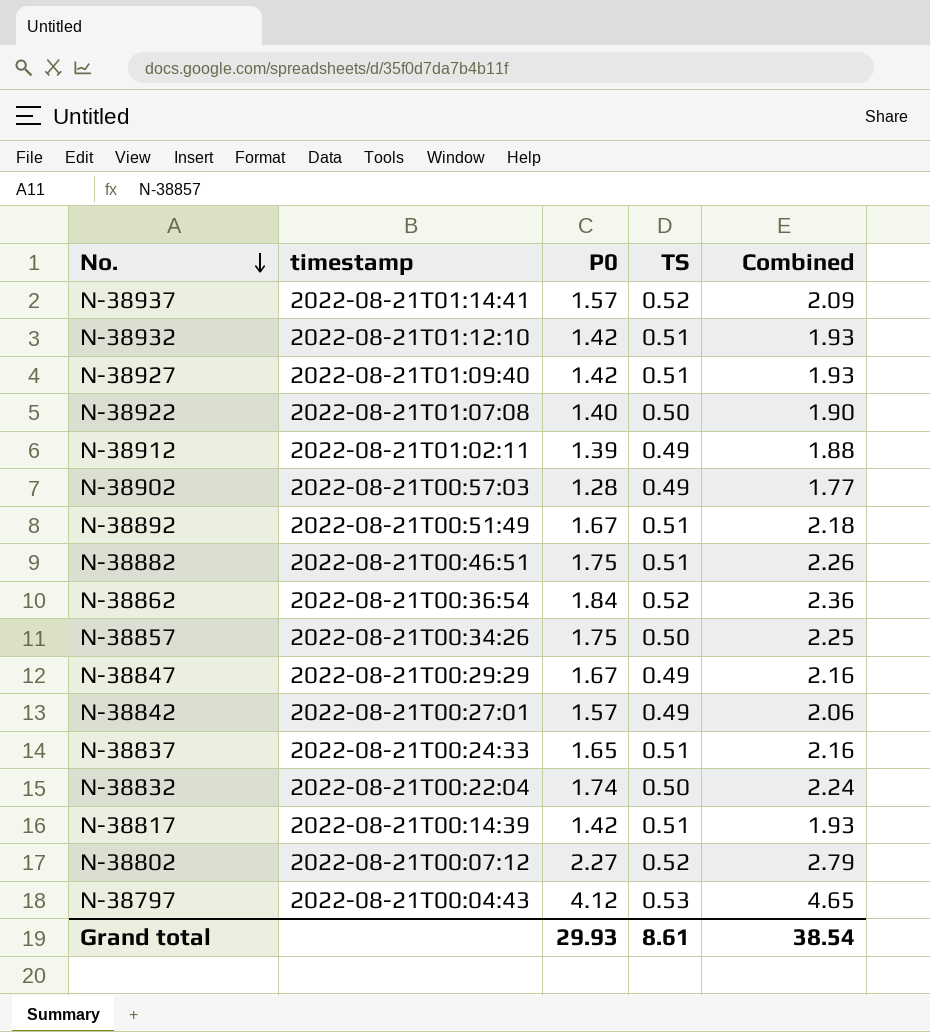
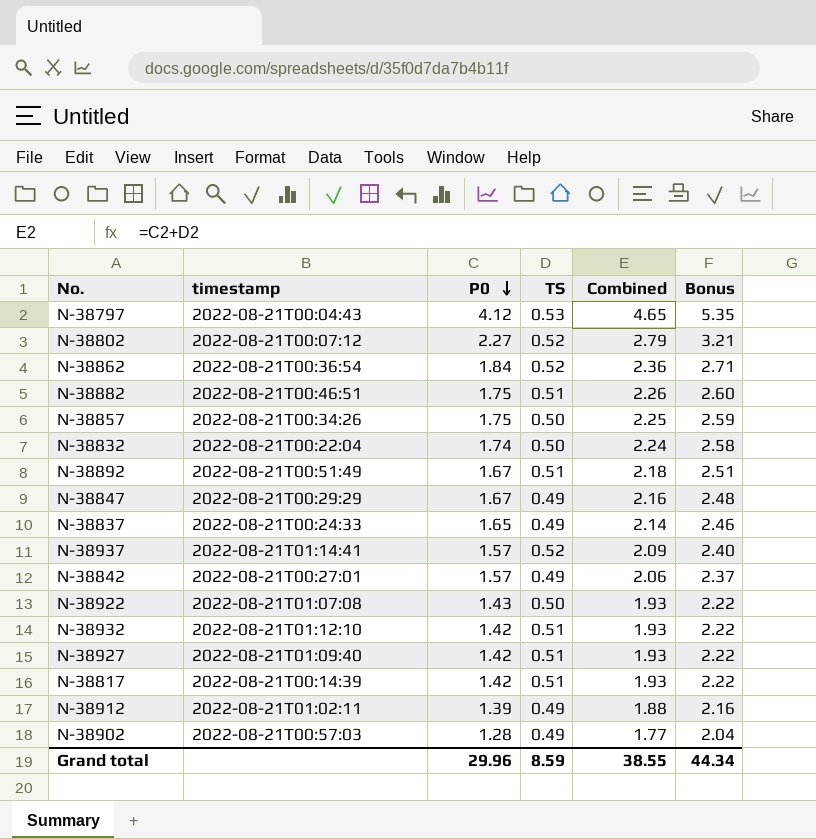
row order: No. descending -> P0 descending
column Bonus | formula: none -> [Combined] * 1.15
N-38837 | TS: 0.51 -> 0.49
N-38837 | Combined: 2.16 -> 2.14
N-38922 | P0: 1.40 -> 1.43
N-38922 | Combined: 1.90 -> 1.93
Grand total | P0: 29.93 -> 29.96
Grand total | TS: 8.61 -> 8.59
Grand total | Combined: 38.54 -> 38.55

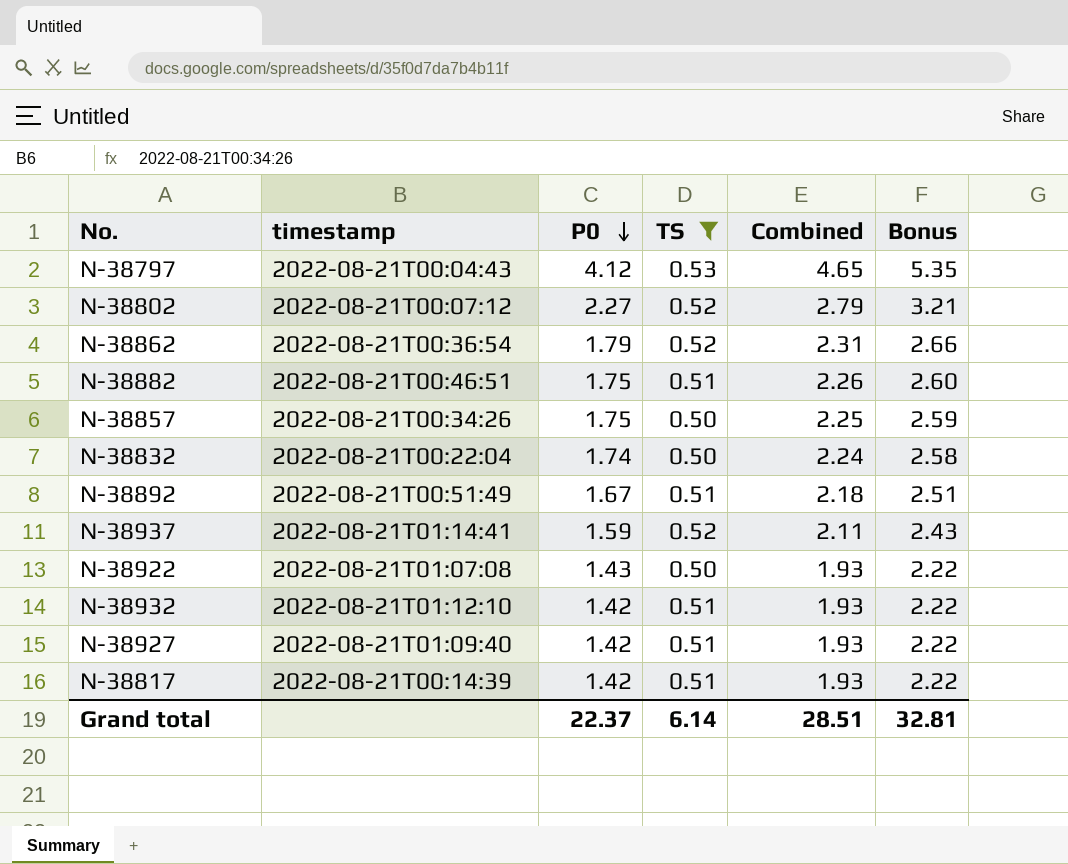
filter: none -> TS != 0.49
N-38862 | P0: 1.84 -> 1.79
N-38862 | Combined: 2.36 -> 2.31
N-38862 | Bonus: 2.71 -> 2.66
N-38937 | P0: 1.57 -> 1.59
N-38937 | Combined: 2.09 -> 2.11
N-38937 | Bonus: 2.40 -> 2.43
Grand total | P0: 29.96 -> 22.37
Grand total | TS: 8.59 -> 6.14
Grand total | Combined: 38.55 -> 28.51
Grand total | Bonus: 44.34 -> 32.81

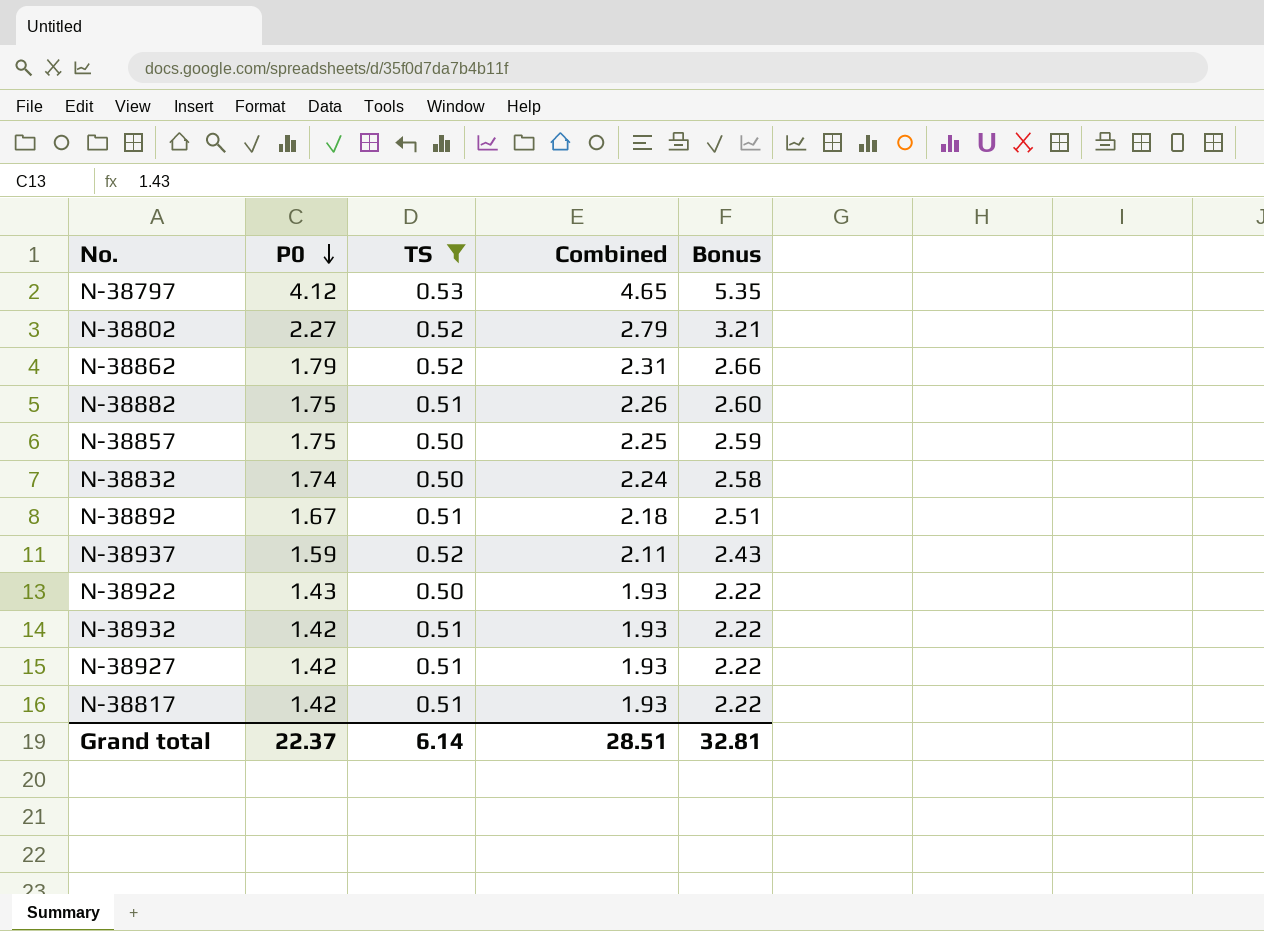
column timestamp | position: 2 -> none

